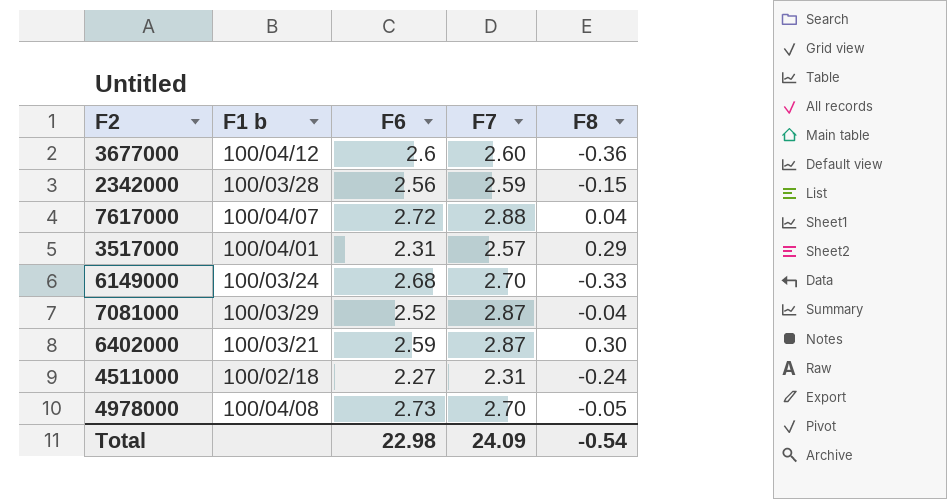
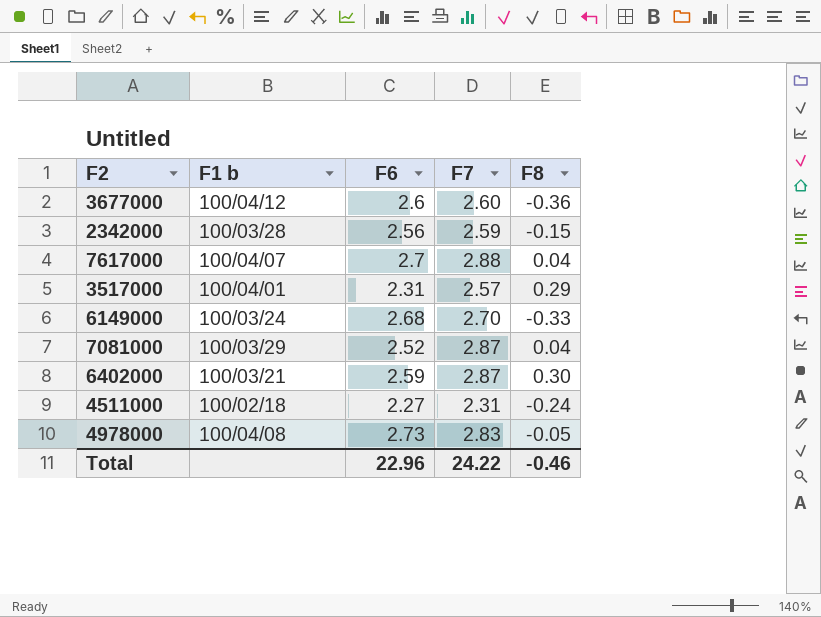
7617000 | F6: 2.72 -> 2.7
7081000 | F8: -0.04 -> 0.04
4978000 | F7: 2.70 -> 2.83
Total | F6: 22.98 -> 22.96
Total | F7: 24.09 -> 24.22
Total | F8: -0.54 -> -0.46

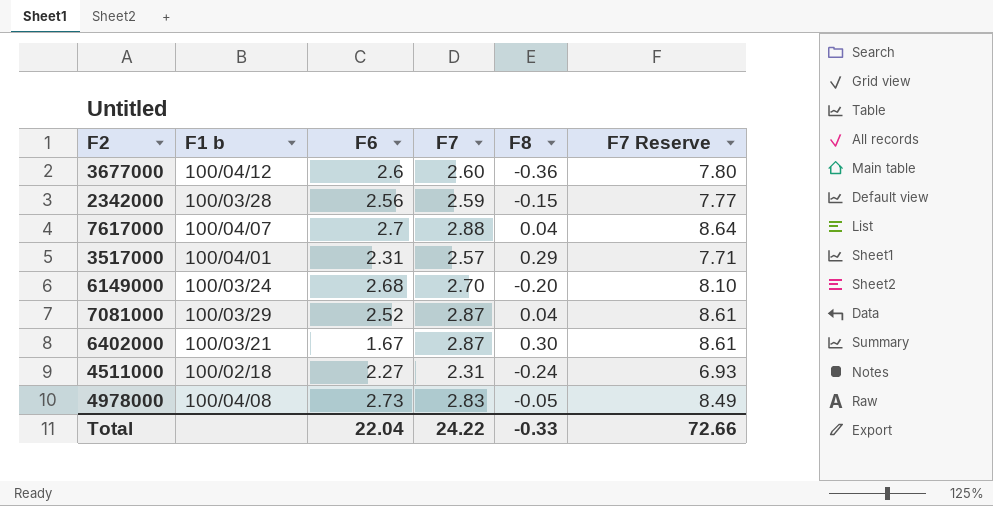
column F7 Reserve | formula: none -> [F7] * 3
6149000 | F8: -0.33 -> -0.20
6402000 | F6: 2.59 -> 1.67
Total | F6: 22.96 -> 22.04
Total | F8: -0.46 -> -0.33

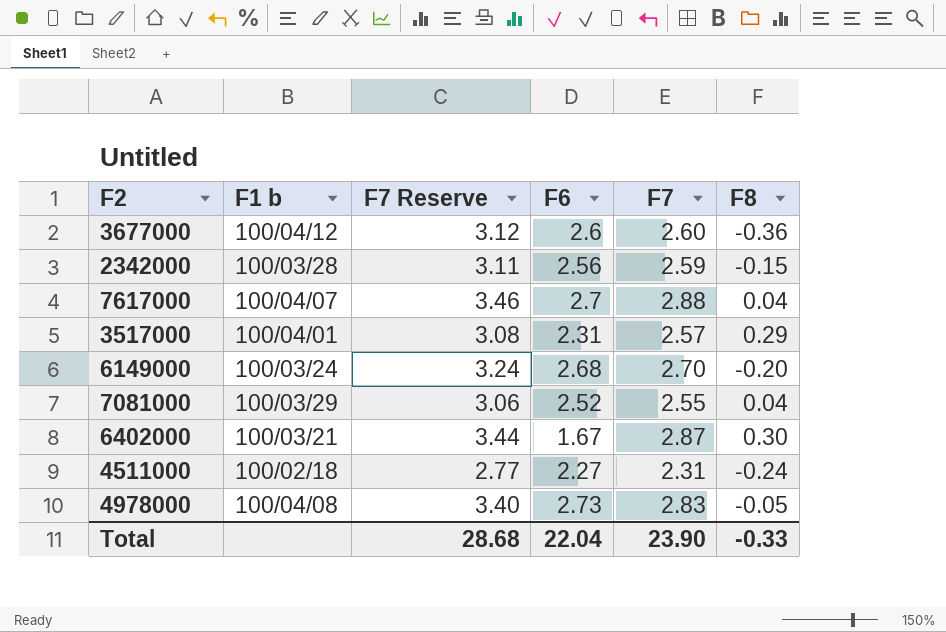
column F7 Reserve | formula: [F7] * 3 -> [F7] * 1.2
column F7 Reserve | position: 6 -> 3
7081000 | F7: 2.87 -> 2.55
Total | F7 Reserve: 72.66 -> 28.68
Total | F7: 24.22 -> 23.90

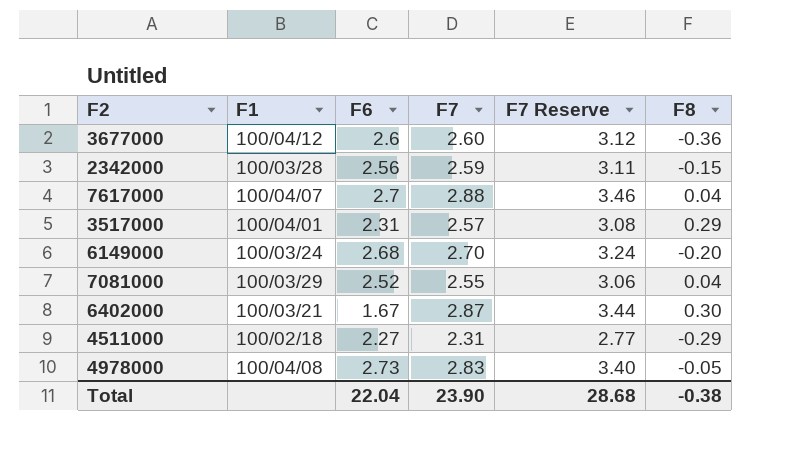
column name: F1 b -> F1
column F7 Reserve | position: 3 -> 5
4511000 | F8: -0.24 -> -0.29
Total | F8: -0.33 -> -0.38

